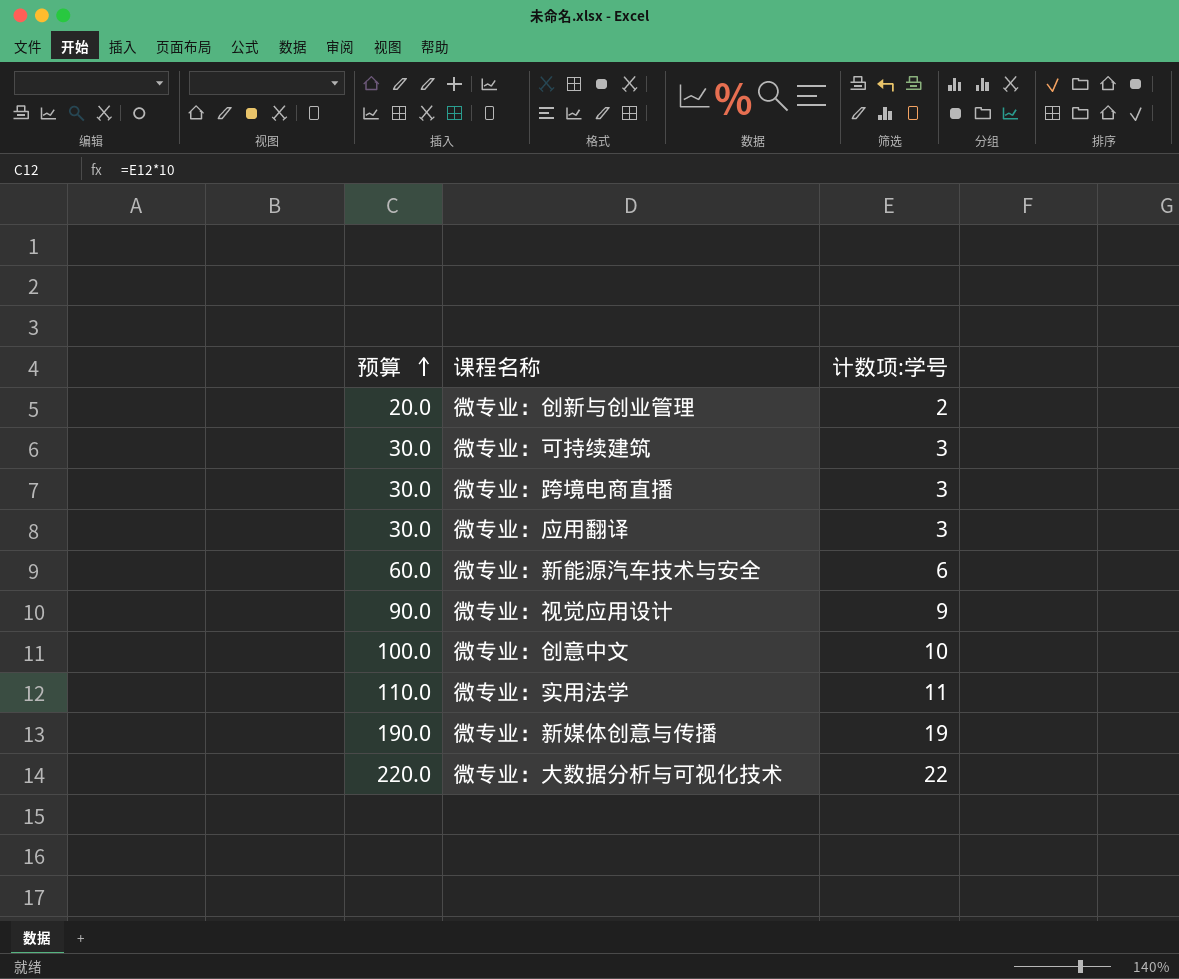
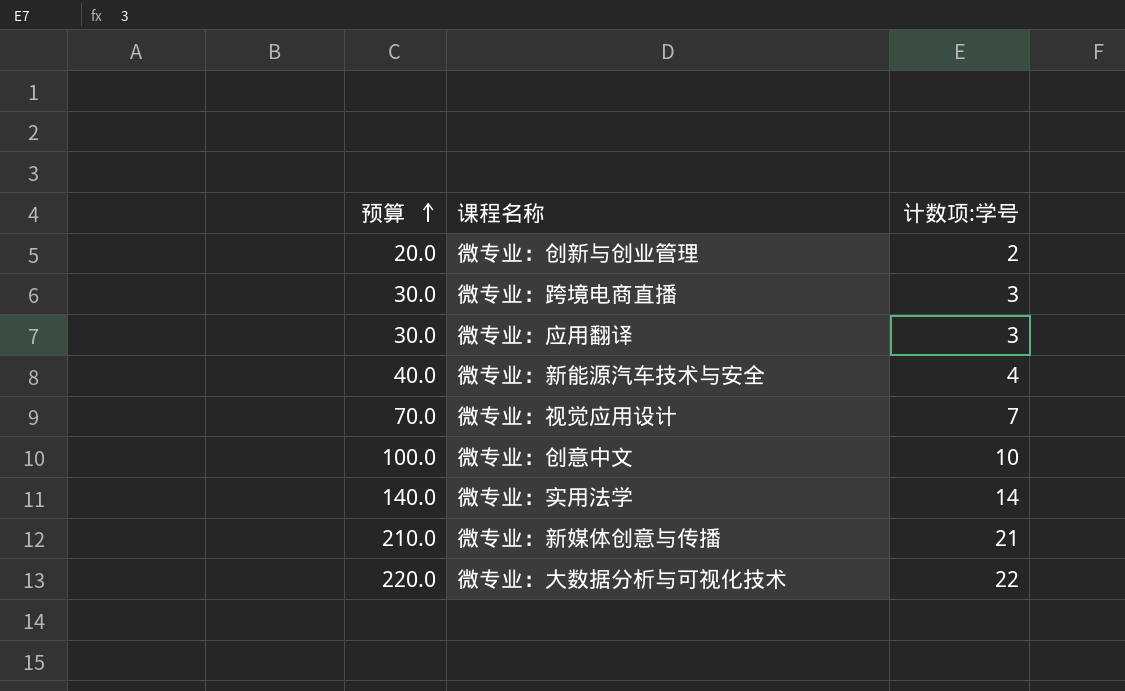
row 微专业：可持续建筑: 30.0 | 3 -> none
微专业：新能源汽车技术与安全 | 预算: 60.0 -> 40.0
微专业：新能源汽车技术与安全 | 计数项:学号: 6 -> 4
微专业：视觉应用设计 | 预算: 90.0 -> 70.0
微专业：视觉应用设计 | 计数项:学号: 9 -> 7
微专业：实用法学 | 预算: 110.0 -> 140.0
微专业：实用法学 | 计数项:学号: 11 -> 14
微专业：新媒体创意与传播 | 预算: 190.0 -> 210.0
微专业：新媒体创意与传播 | 计数项:学号: 19 -> 21

